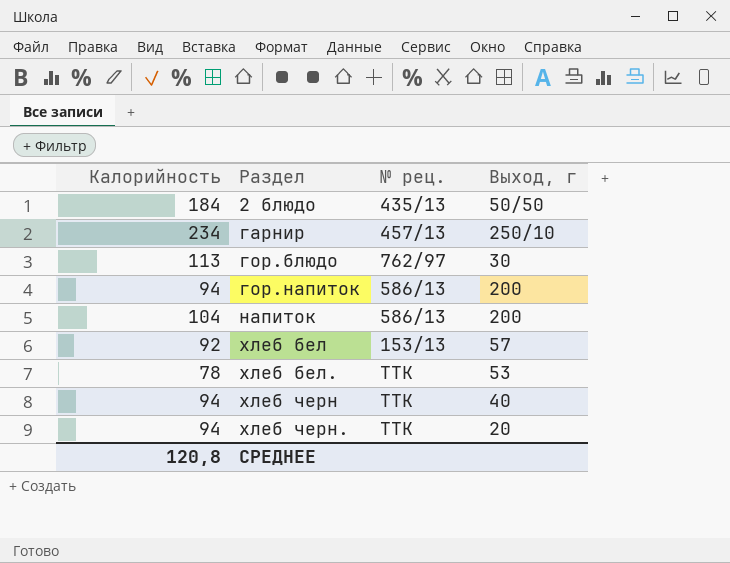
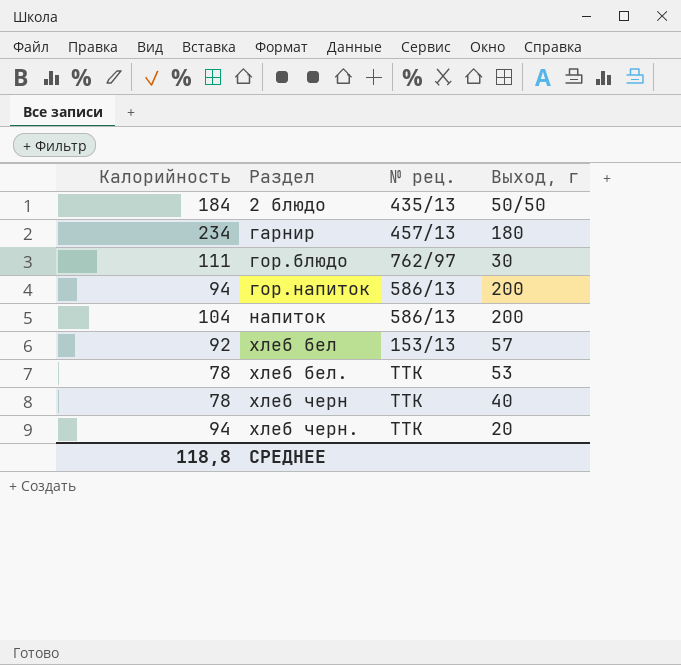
гарнир | Выход, г: 250/10 -> 180
гор.блюдо | Калорийность: 113 -> 111
хлеб черн | Калорийность: 94 -> 78
СРЕДНЕЕ | Калорийность: 120,8 -> 118,8

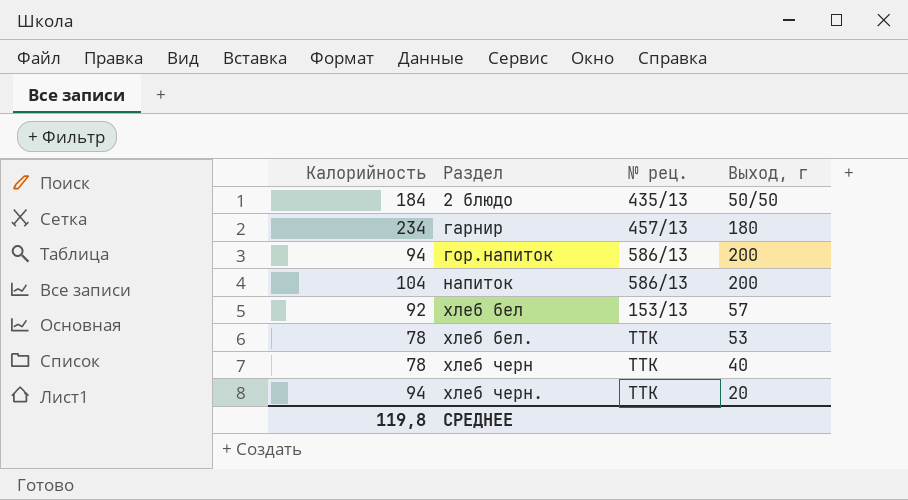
row гор.блюдо: 111 | 762/97 | 30 -> none
СРЕДНЕЕ | Калорийность: 118,8 -> 119,8

